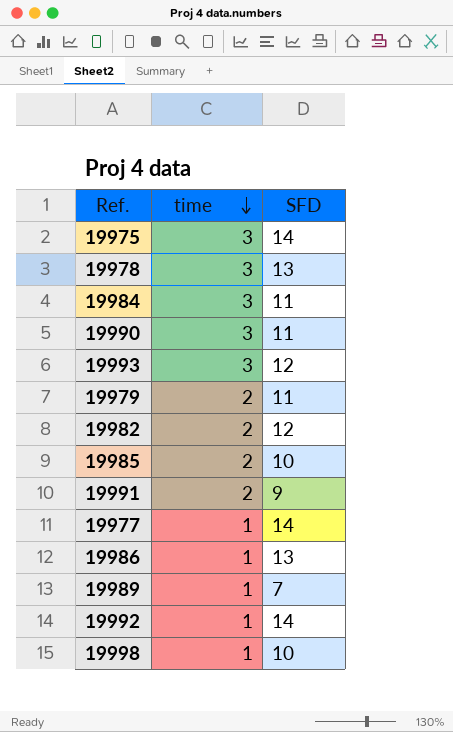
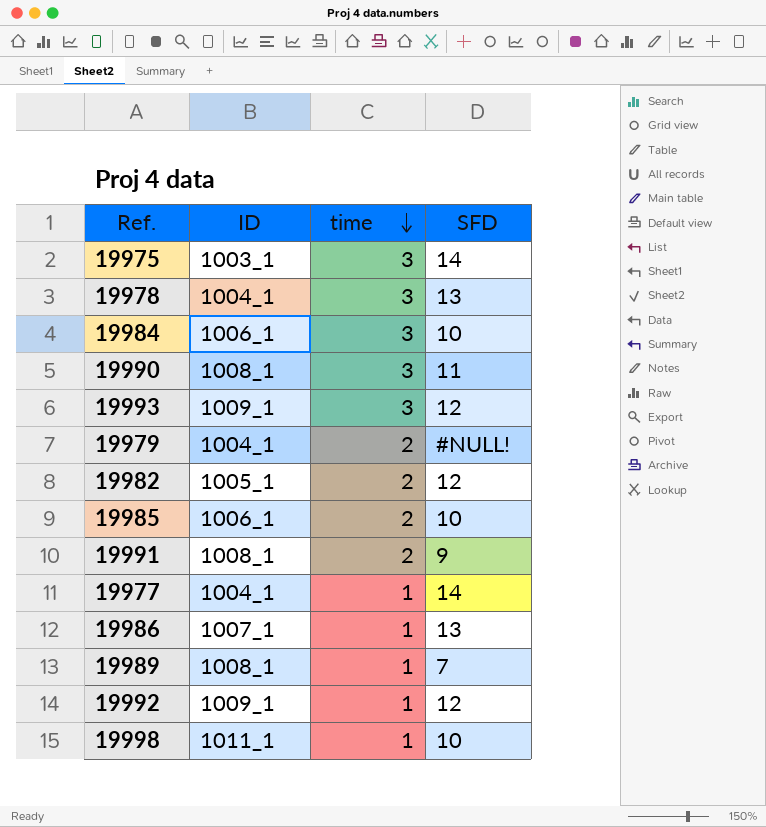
column ID | position: none -> 2
19984 | SFD: 11 -> 10
19979 | SFD: 11 -> #NULL!
19992 | SFD: 14 -> 12

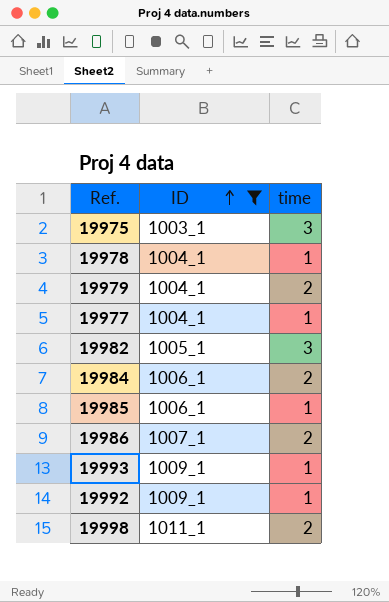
filter: none -> ID != 1008_1
row order: time descending -> ID ascending
column SFD | position: 4 -> none
19978 | time: 3 -> 1
19982 | time: 2 -> 3
19984 | time: 3 -> 2
19985 | time: 2 -> 1
19986 | time: 1 -> 2
19993 | time: 3 -> 1
19998 | time: 1 -> 2

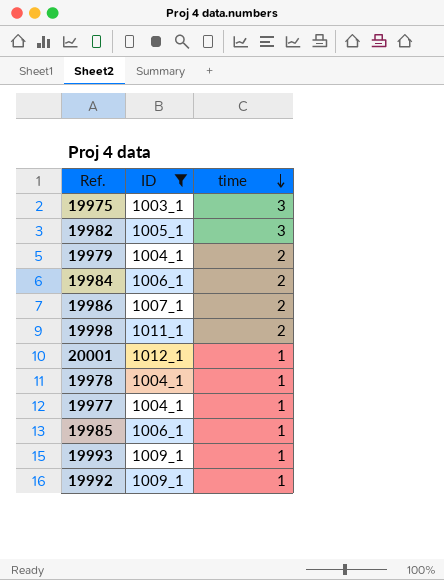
row order: ID ascending -> time descending
row 20001: none -> 1012_1 | 1

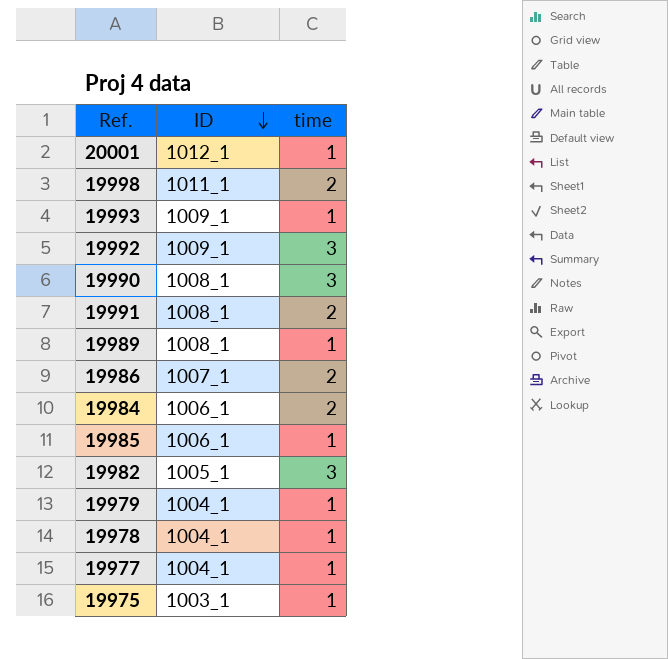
filter: ID != 1008_1 -> none
row order: time descending -> ID descending
19992 | time: 1 -> 3
19979 | time: 2 -> 1
19975 | time: 3 -> 1

